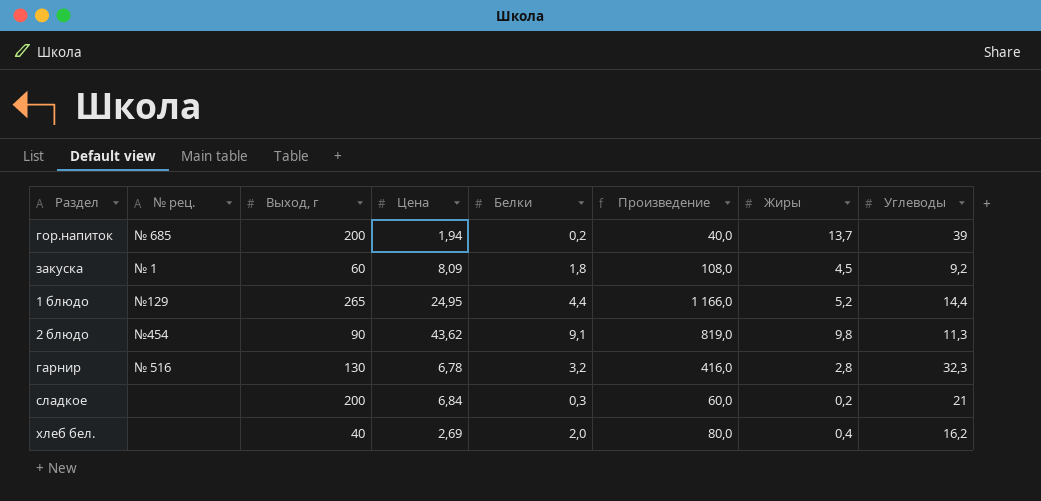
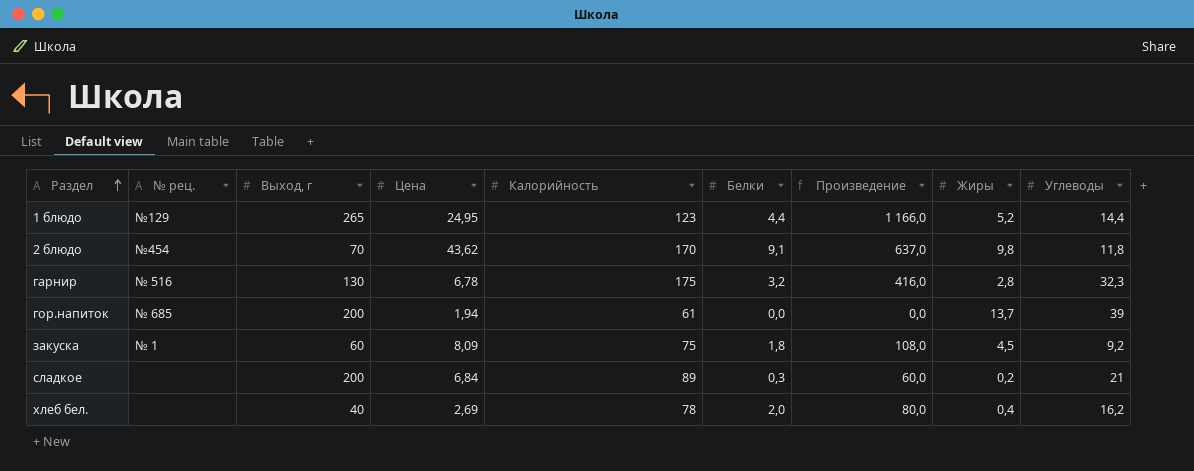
row order: none -> Раздел ascending
column Калорийность | position: none -> 5
2 блюдо | Выход, г: 90 -> 70
2 блюдо | Произведение: 819,0 -> 637,0
2 блюдо | Углеводы: 11,3 -> 11,8
гор.напиток | Белки: 0,2 -> 0,0
гор.напиток | Произведение: 40,0 -> 0,0

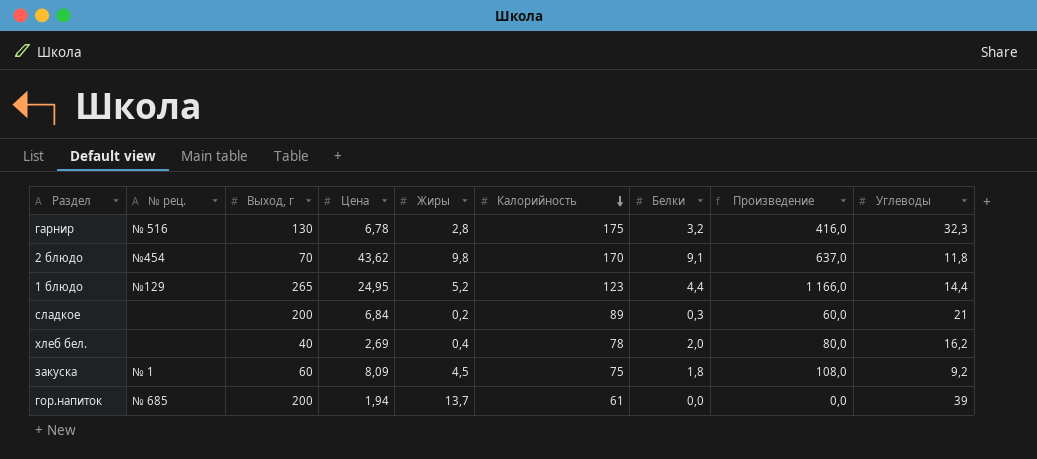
row order: Раздел ascending -> Калорийность descending
column Жиры | position: 8 -> 5

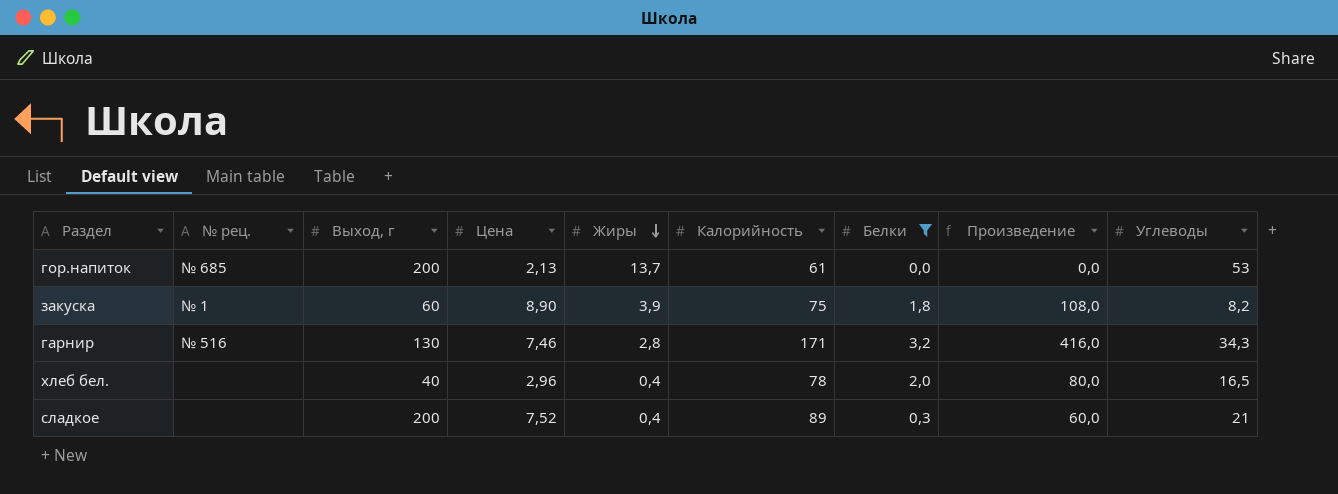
filter: none -> Белки <= 3,2
row order: Калорийность descending -> Жиры descending
гор.напиток | Цена: 1,94 -> 2,13
гор.напиток | Углеводы: 39 -> 53
закуска | Цена: 8,09 -> 8,90
закуска | Жиры: 4,5 -> 3,9
закуска | Углеводы: 9,2 -> 8,2
гарнир | Цена: 6,78 -> 7,46
гарнир | Калорийность: 175 -> 171
гарнир | Углеводы: 32,3 -> 34,3
хлеб бел. | Цена: 2,69 -> 2,96
хлеб бел. | Углеводы: 16,2 -> 16,5
сладкое | Цена: 6,84 -> 7,52
сладкое | Жиры: 0,2 -> 0,4

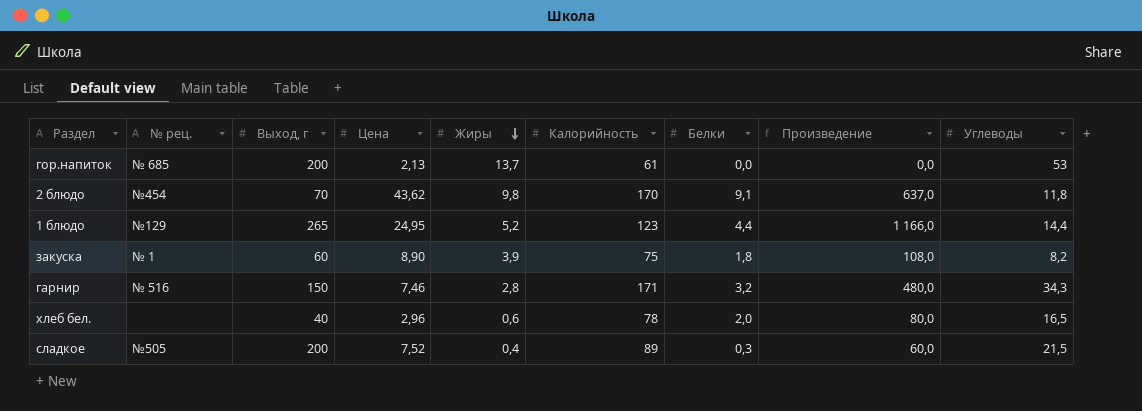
filter: Белки <= 3,2 -> none
гарнир | Выход, г: 130 -> 150
гарнир | Произведение: 416,0 -> 480,0
хлеб бел. | Жиры: 0,4 -> 0,6
сладкое | № рец.: none -> №505
сладкое | Углеводы: 21 -> 21,5

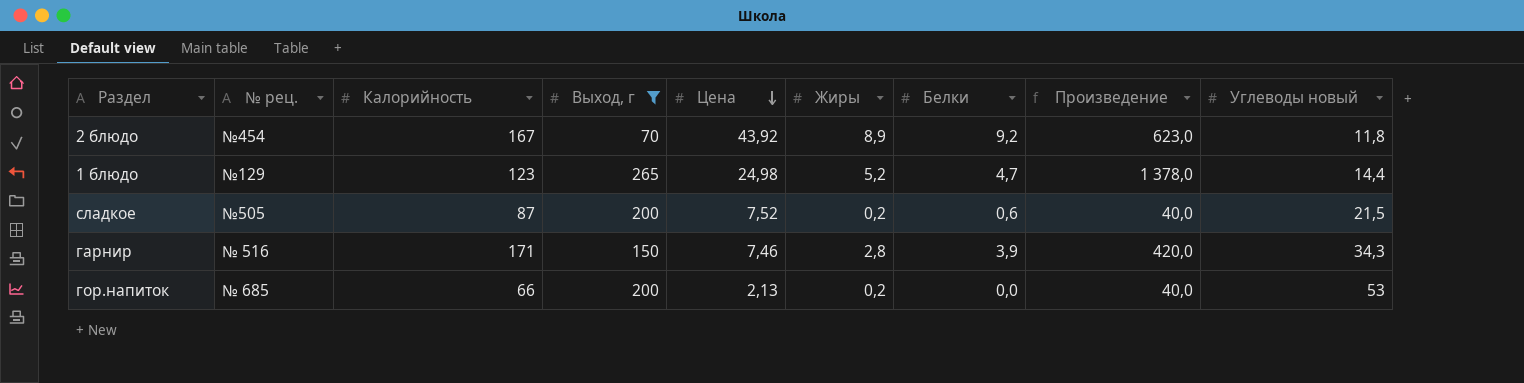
filter: none -> Выход, г >= 70
row order: Жиры descending -> Цена descending
column Калорийность | position: 6 -> 3
column Произведение | formula: [Выход, г] * [Белки] -> [Выход, г] * [Жиры]
column name: Углеводы -> Углеводы новый
2 блюдо | Калорийность: 170 -> 167
2 блюдо | Цена: 43,62 -> 43,92
2 блюдо | Жиры: 9,8 -> 8,9
2 блюдо | Белки: 9,1 -> 9,2
1 блюдо | Цена: 24,95 -> 24,98
1 блюдо | Белки: 4,4 -> 4,7
сладкое | Калорийность: 89 -> 87
сладкое | Жиры: 0,4 -> 0,2
сладкое | Белки: 0,3 -> 0,6
гарнир | Белки: 3,2 -> 3,9
гор.напиток | Калорийность: 61 -> 66
гор.напиток | Жиры: 13,7 -> 0,2

